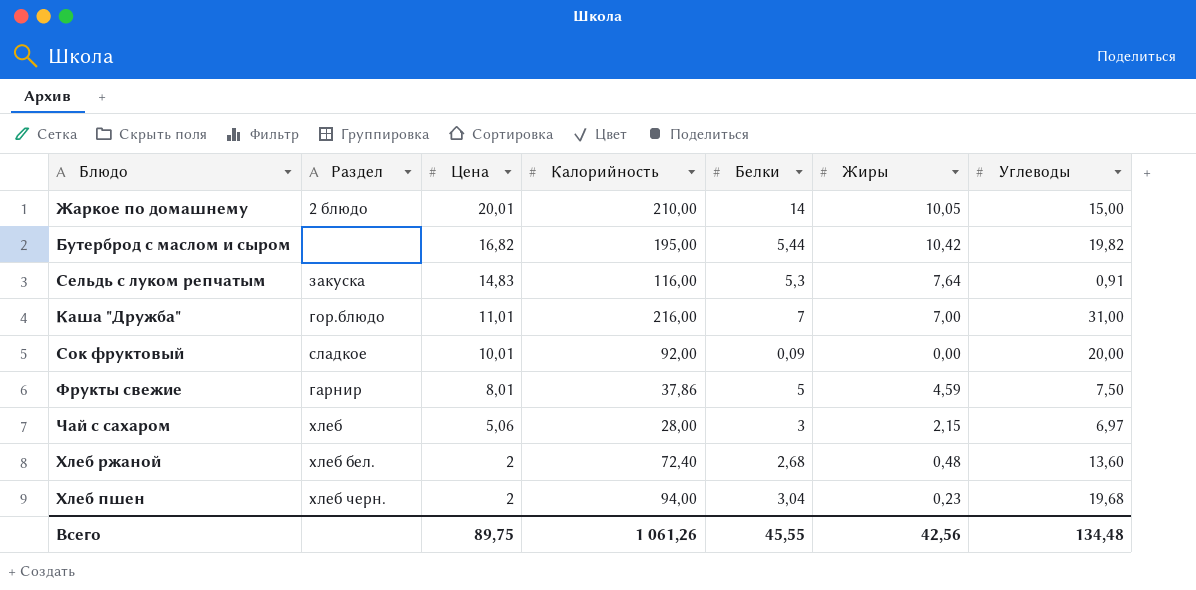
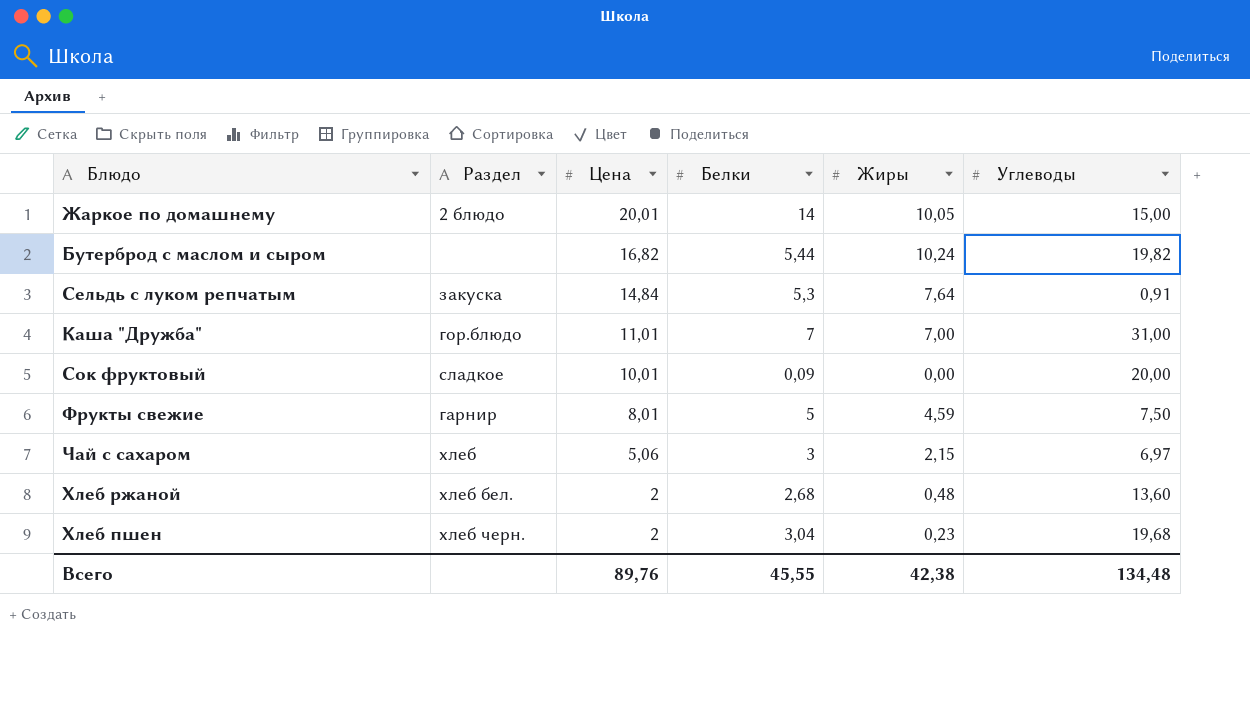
column Калорийность | position: 4 -> none
Бутерброд с маслом и сыром | Жиры: 10,42 -> 10,24
Сельдь с луком репчатым | Цена: 14,83 -> 14,84
Всего | Цена: 89,75 -> 89,76
Всего | Жиры: 42,56 -> 42,38

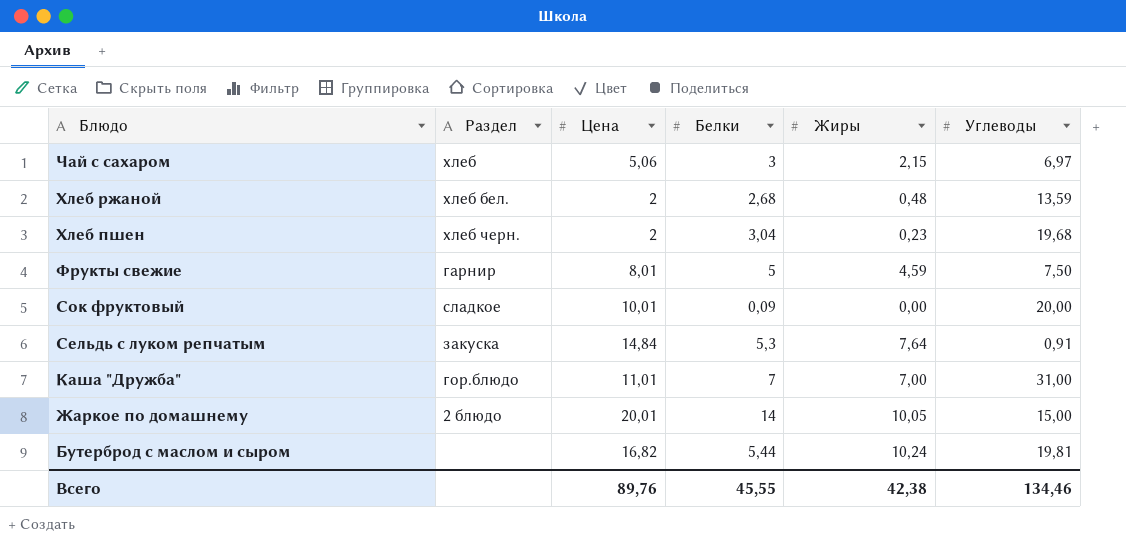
row order: Цена descending -> Блюдо descending
Хлеб ржаной | Углеводы: 13,60 -> 13,59
Бутерброд с маслом и сыром | Углеводы: 19,82 -> 19,81
Всего | Углеводы: 134,48 -> 134,46

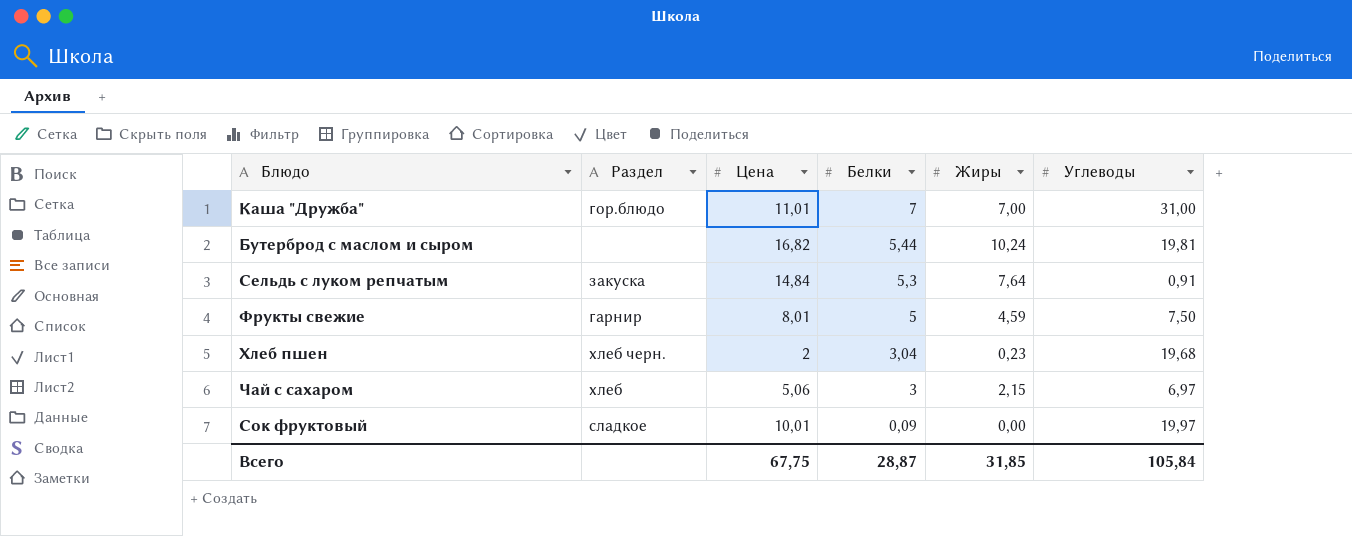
row order: Блюдо descending -> Белки descending
row Хлеб ржаной: хлеб бел. | 2 | 2,68 | 0,48 | 13,59 -> none
row Жаркое по домашнему: 2 блюдо | 20,01 | 14 | 10,05 | 15,00 -> none
Сок фруктовый | Углеводы: 20,00 -> 19,97
Всего | Цена: 89,76 -> 67,75
Всего | Белки: 45,55 -> 28,87
Всего | Жиры: 42,38 -> 31,85
Всего | Углеводы: 134,46 -> 105,84

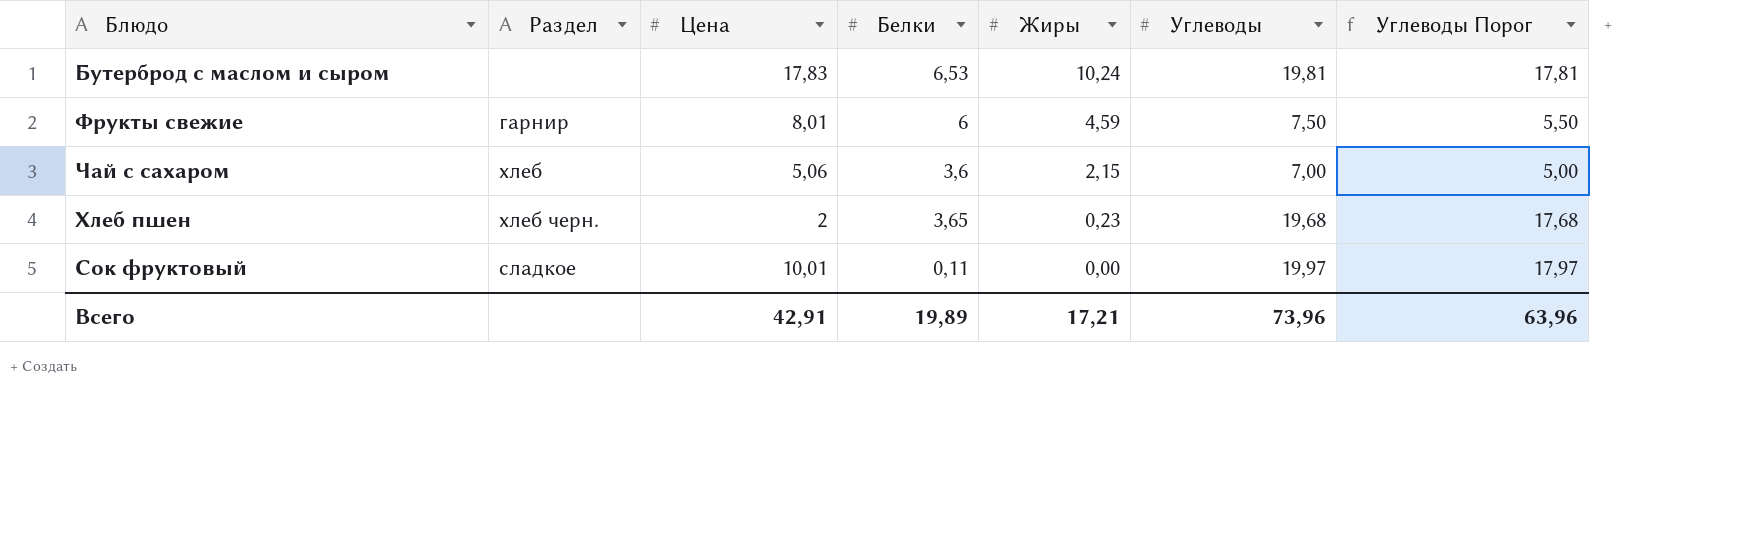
row order: Белки descending -> Жиры descending
column Углеводы Порог | formula: none -> [Углеводы] - 2
row Каша "Дружба": гор.блюдо | 11,01 | 7 | 7,00 | 31,00 -> none
row Сельдь с луком репчатым: закуска | 14,84 | 5,3 | 7,64 | 0,91 -> none
Бутерброд с маслом и сыром | Цена: 16,82 -> 17,83
Бутерброд с маслом и сыром | Белки: 5,44 -> 6,53
Фрукты свежие | Белки: 5 -> 6
Чай с сахаром | Белки: 3 -> 3,6
Чай с сахаром | Углеводы: 6,97 -> 7,00
Хлеб пшен | Белки: 3,04 -> 3,65
Сок фруктовый | Белки: 0,09 -> 0,11
Всего | Цена: 67,75 -> 42,91
Всего | Белки: 28,87 -> 19,89
Всего | Жиры: 31,85 -> 17,21
Всего | Углеводы: 105,84 -> 73,96

